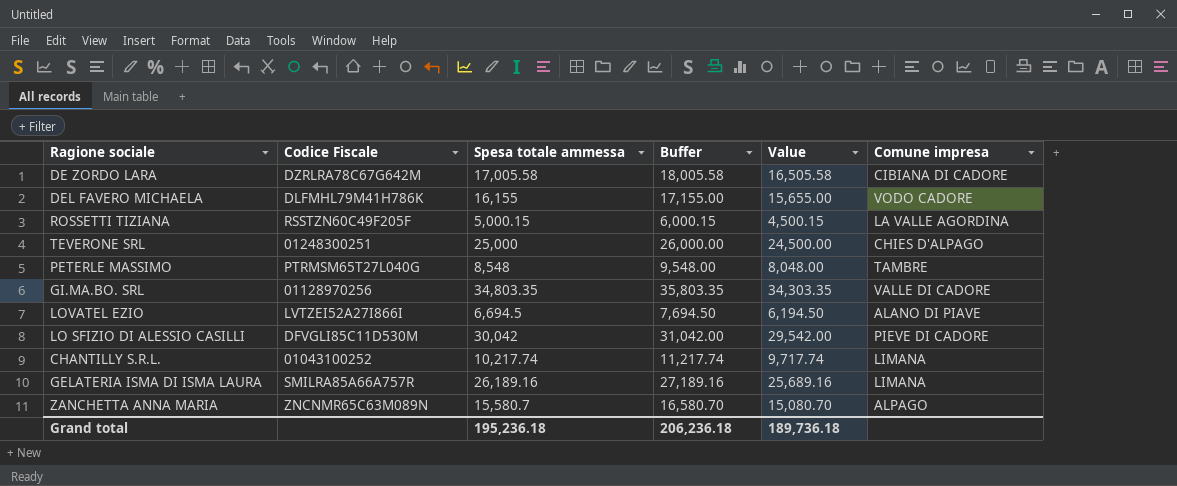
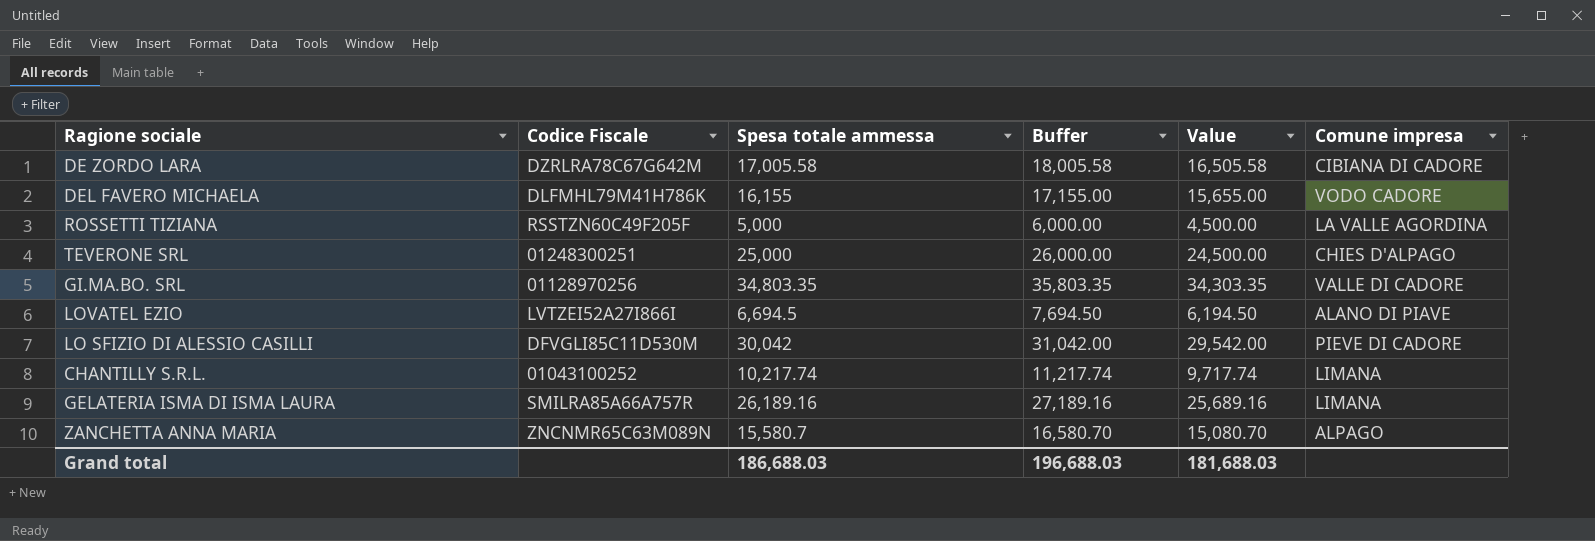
row PETERLE MASSIMO: PTRMSM65T27L040G | 8,548 | 9,548.00 | 8,048.00 | TAMBRE -> none
ROSSETTI TIZIANA | Spesa totale ammessa: 5,000.15 -> 5,000
ROSSETTI TIZIANA | Buffer: 6,000.15 -> 6,000.00
ROSSETTI TIZIANA | Value: 4,500.15 -> 4,500.00
Grand total | Spesa totale ammessa: 195,236.18 -> 186,688.03
Grand total | Buffer: 206,236.18 -> 196,688.03
Grand total | Value: 189,736.18 -> 181,688.03

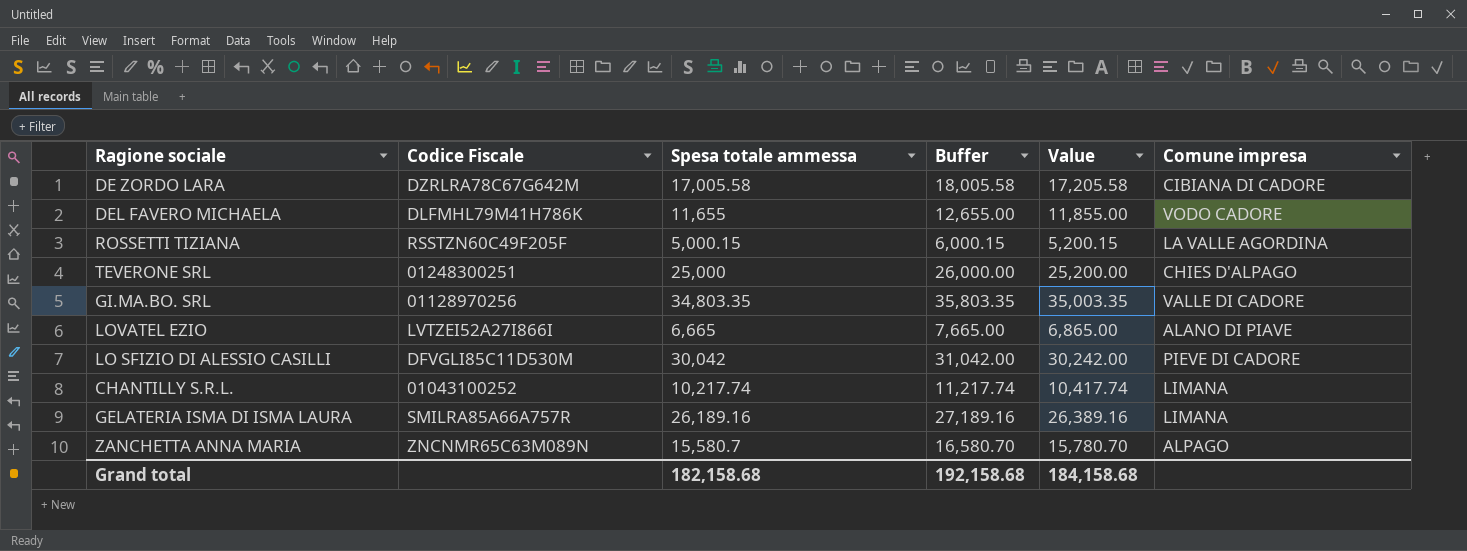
column Value | formula: [Spesa totale ammessa] - 500 -> [Spesa totale ammessa] + 200
DEL FAVERO MICHAELA | Spesa totale ammessa: 16,155 -> 11,655
DEL FAVERO MICHAELA | Buffer: 17,155.00 -> 12,655.00
ROSSETTI TIZIANA | Spesa totale ammessa: 5,000 -> 5,000.15
ROSSETTI TIZIANA | Buffer: 6,000.00 -> 6,000.15
LOVATEL EZIO | Spesa totale ammessa: 6,694.5 -> 6,665
LOVATEL EZIO | Buffer: 7,694.50 -> 7,665.00
Grand total | Spesa totale ammessa: 186,688.03 -> 182,158.68
Grand total | Buffer: 196,688.03 -> 192,158.68
Grand total | Value: 181,688.03 -> 184,158.68

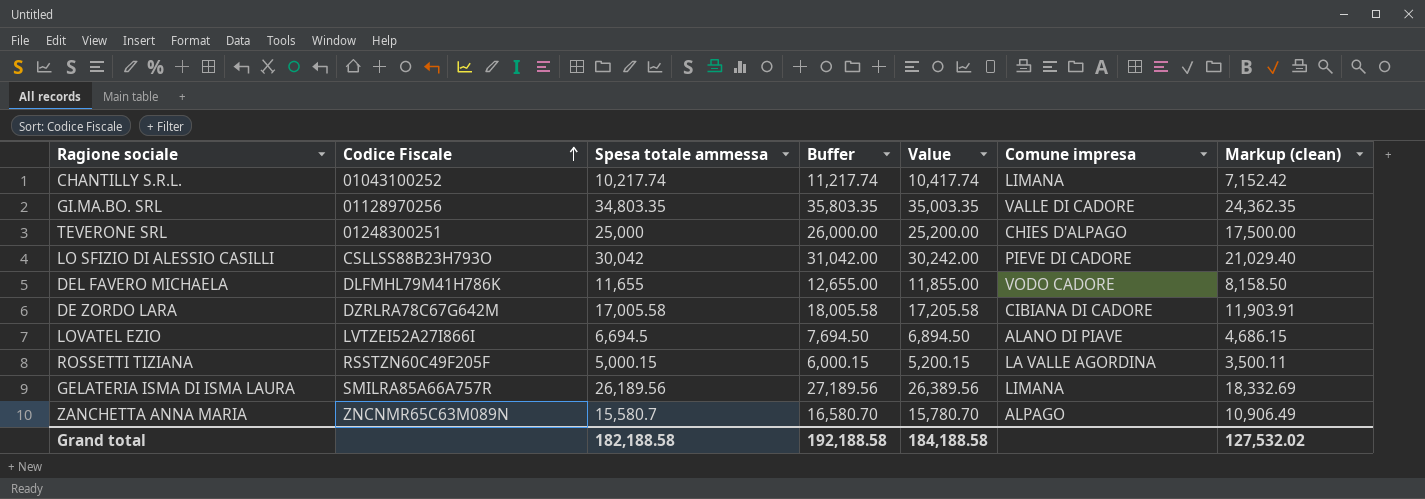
row order: none -> Codice Fiscale ascending
column Markup (clean) | formula: none -> [Spesa totale ammessa] * 0.7
LO SFIZIO DI ALESSIO CASILLI | Codice Fiscale: DFVGLI85C11D530M -> CSLLSS88B23H793O
LOVATEL EZIO | Spesa totale ammessa: 6,665 -> 6,694.5
LOVATEL EZIO | Buffer: 7,665.00 -> 7,694.50
LOVATEL EZIO | Value: 6,865.00 -> 6,894.50
GELATERIA ISMA DI ISMA LAURA | Spesa totale ammessa: 26,189.16 -> 26,189.56
GELATERIA ISMA DI ISMA LAURA | Buffer: 27,189.16 -> 27,189.56
GELATERIA ISMA DI ISMA LAURA | Value: 26,389.16 -> 26,389.56
Grand total | Spesa totale ammessa: 182,158.68 -> 182,188.58
Grand total | Buffer: 192,158.68 -> 192,188.58
Grand total | Value: 184,158.68 -> 184,188.58

